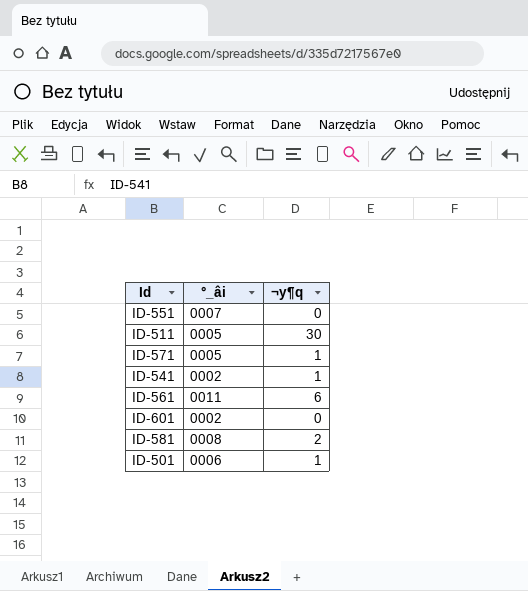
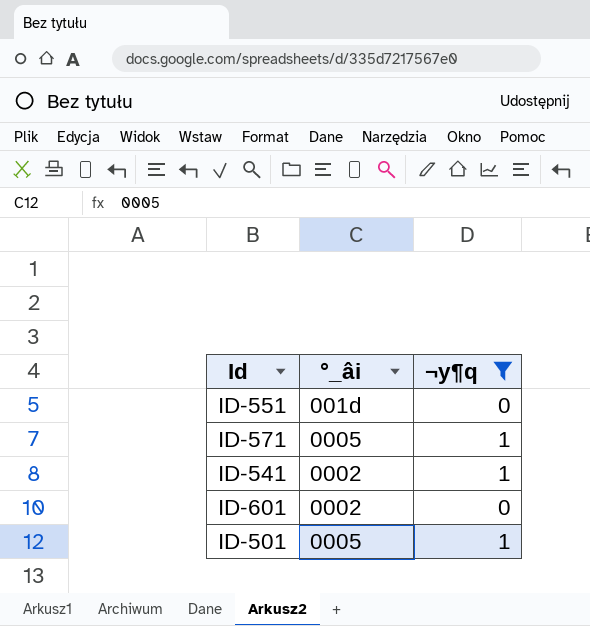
filter: none -> ¬y¶q <= 1
ID-551 | °_âi: 0007 -> 001d
ID-501 | °_âi: 0006 -> 0005

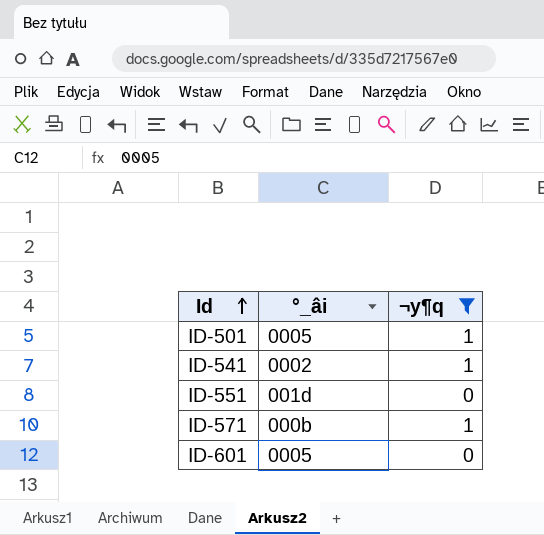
row order: none -> Id ascending
ID-571 | °_âi: 0005 -> 000b
ID-601 | °_âi: 0002 -> 0005

